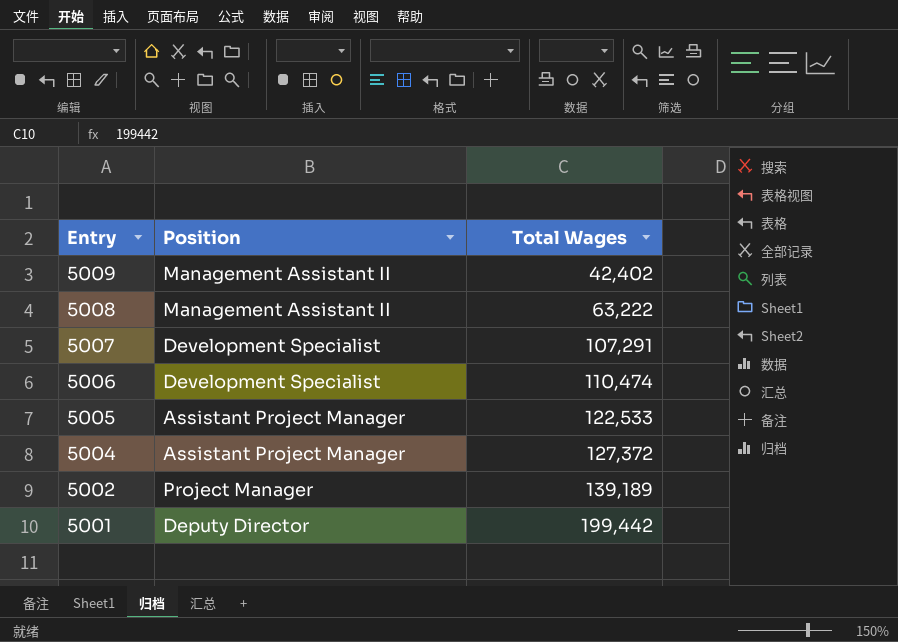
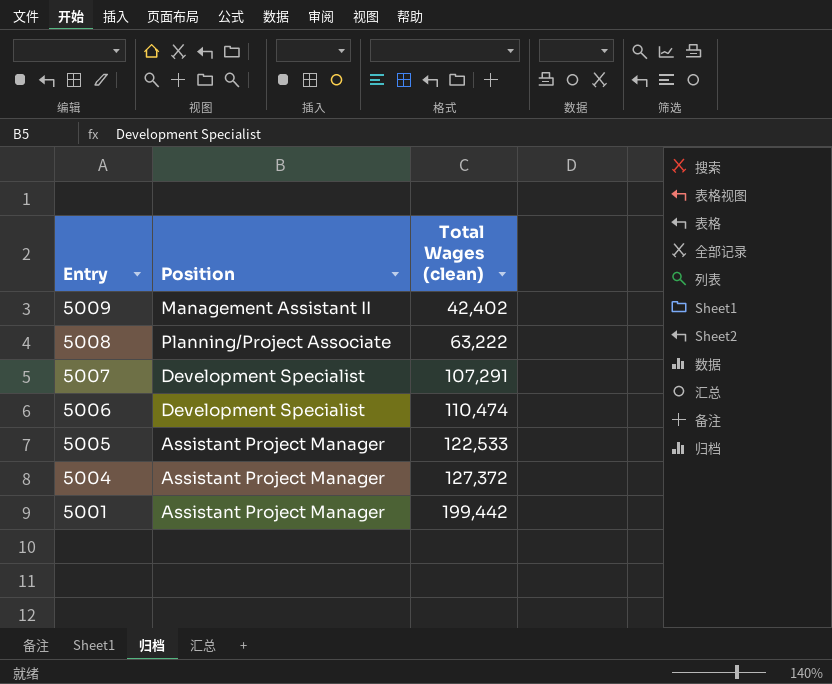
column name: Total Wages -> Total Wages (clean)
row 5002: Project Manager | 139,189 -> none
5008 | Position: Management Assistant II -> Planning/Project Associate
5001 | Position: Deputy Director -> Assistant Project Manager

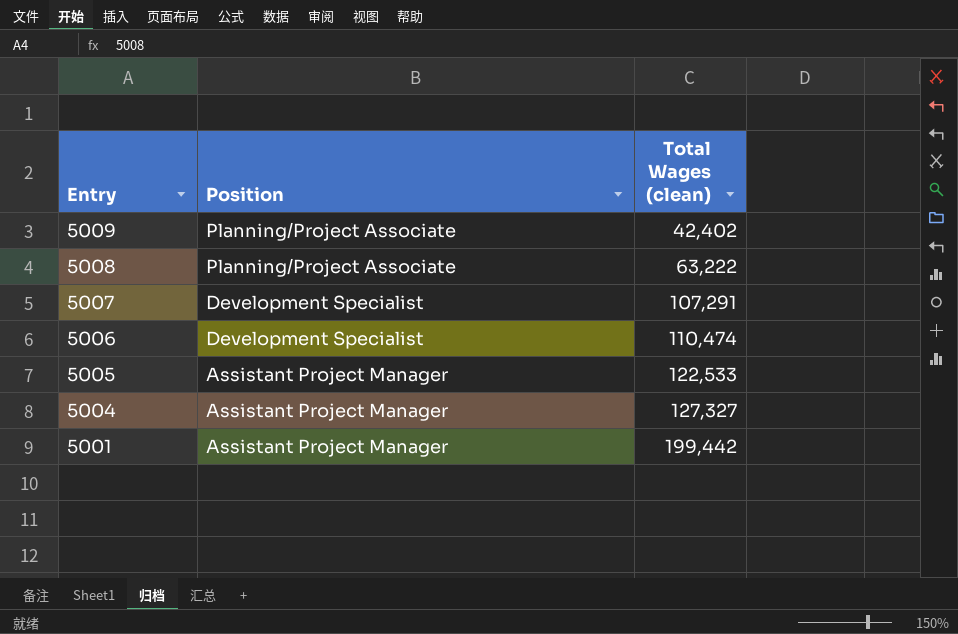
5009 | Position: Management Assistant II -> Planning/Project Associate
5004 | Total Wages (clean): 127,372 -> 127,327

